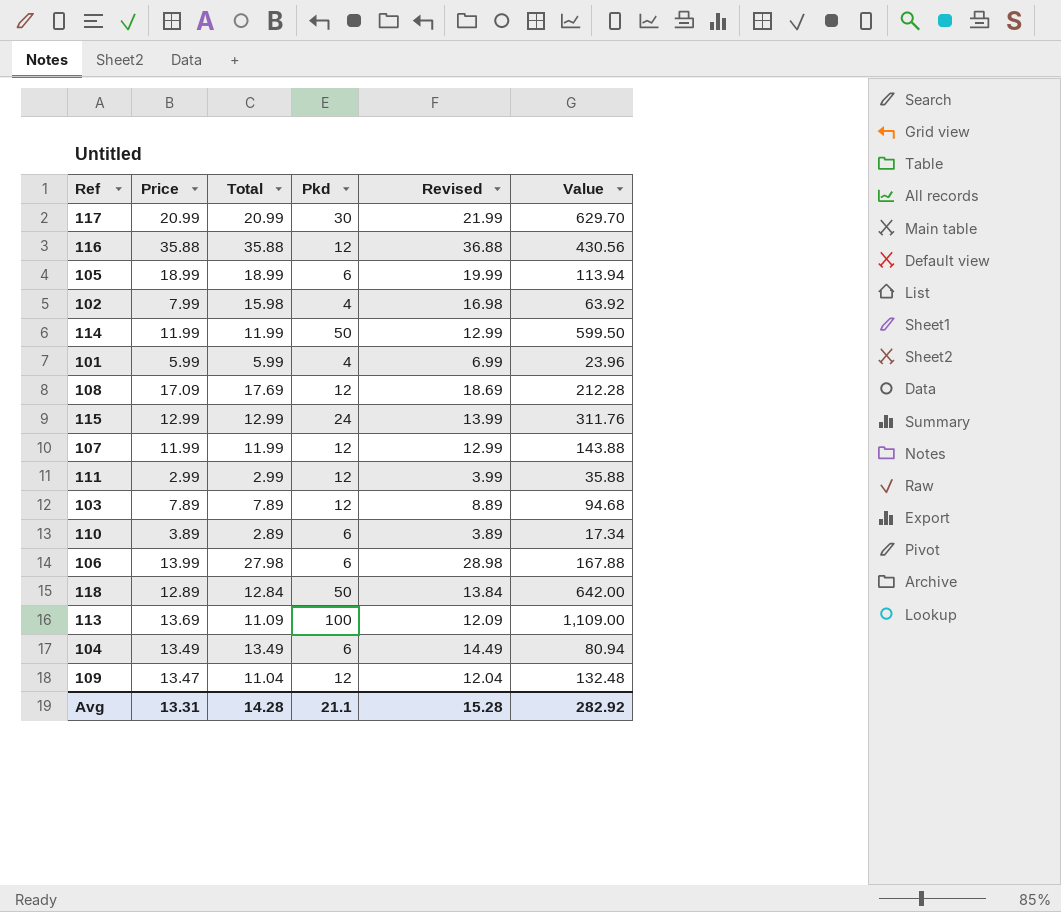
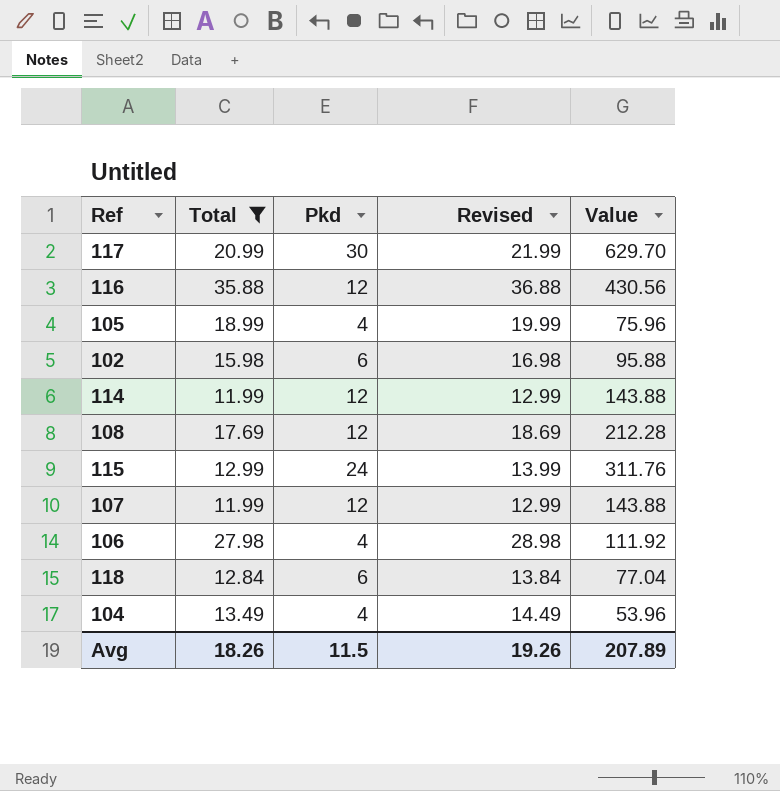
filter: none -> Total >= 11.99
column Price | position: 2 -> none
105 | Pkd: 6 -> 4
105 | Value: 113.94 -> 75.96
102 | Pkd: 4 -> 6
102 | Value: 63.92 -> 95.88
114 | Pkd: 50 -> 12
114 | Value: 599.50 -> 143.88
106 | Pkd: 6 -> 4
106 | Value: 167.88 -> 111.92
118 | Pkd: 50 -> 6
118 | Value: 642.00 -> 77.04
104 | Pkd: 6 -> 4
104 | Value: 80.94 -> 53.96
Avg | Total: 14.28 -> 18.26
Avg | Pkd: 21.1 -> 11.5
Avg | Revised: 15.28 -> 19.26
Avg | Value: 282.92 -> 207.89

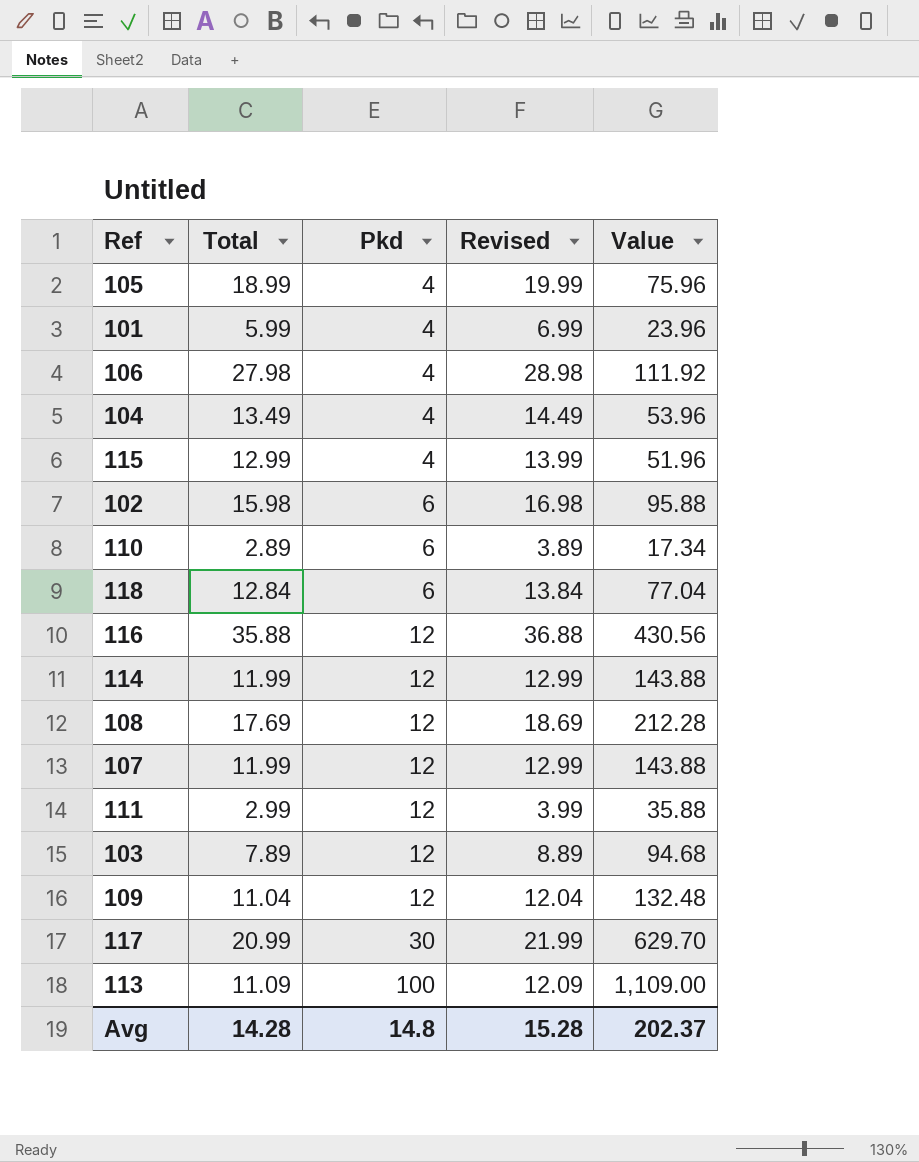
filter: Total >= 11.99 -> none
row order: none -> Pkd ascending
115 | Pkd: 24 -> 4
115 | Value: 311.76 -> 51.96
Avg | Total: 18.26 -> 14.28
Avg | Pkd: 11.5 -> 14.8
Avg | Revised: 19.26 -> 15.28
Avg | Value: 207.89 -> 202.37

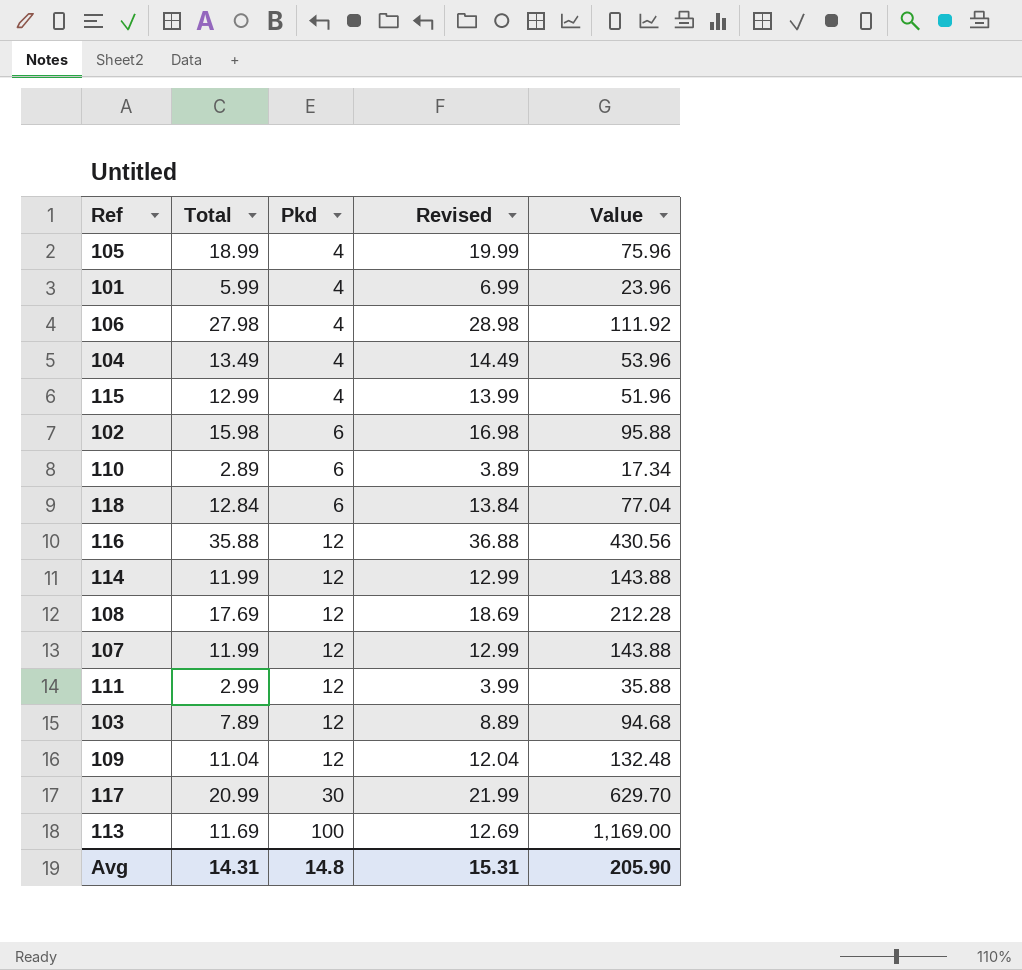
113 | Total: 11.09 -> 11.69
113 | Revised: 12.09 -> 12.69
113 | Value: 1,109.00 -> 1,169.00
Avg | Total: 14.28 -> 14.31
Avg | Revised: 15.28 -> 15.31
Avg | Value: 202.37 -> 205.90

